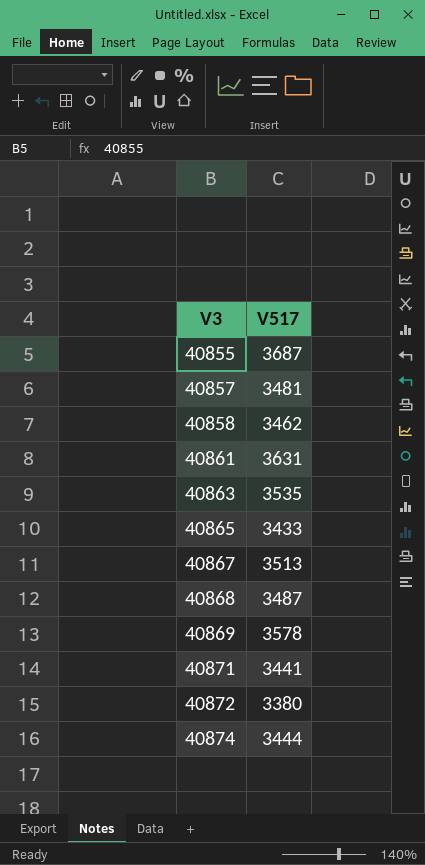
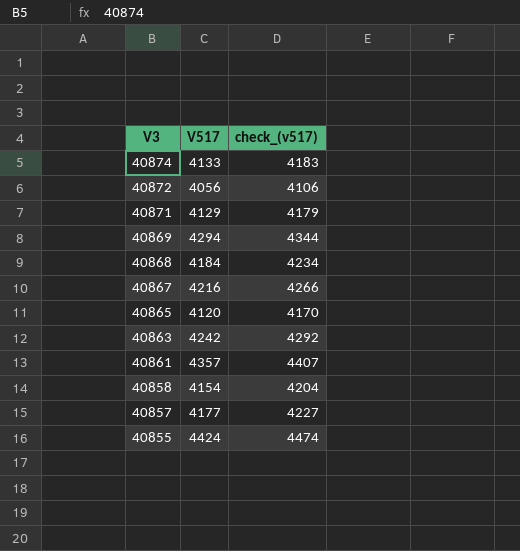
row order: V3 ascending -> V3 descending
column check_(v517) | formula: none -> [V517] + 50
40874 | V517: 3444 -> 4133
40872 | V517: 3380 -> 4056
40871 | V517: 3441 -> 4129
40869 | V517: 3578 -> 4294
40868 | V517: 3487 -> 4184
40867 | V517: 3513 -> 4216
40865 | V517: 3433 -> 4120
40863 | V517: 3535 -> 4242
40861 | V517: 3631 -> 4357
40858 | V517: 3462 -> 4154
40857 | V517: 3481 -> 4177
40855 | V517: 3687 -> 4424

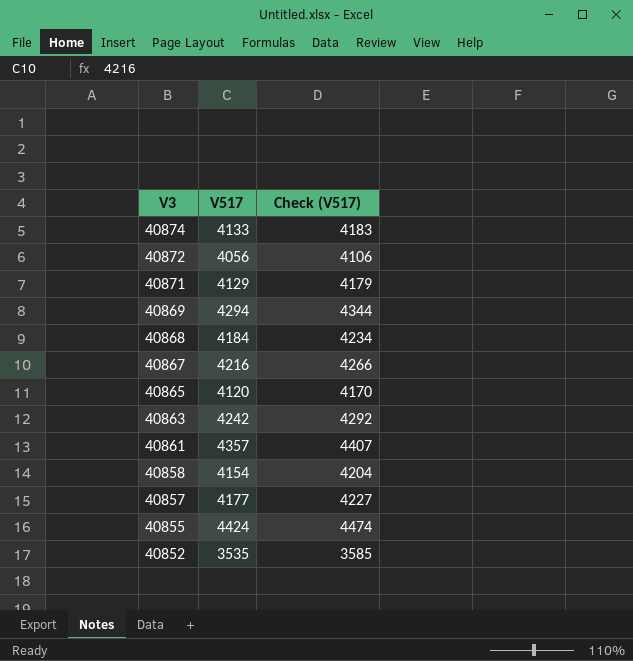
column name: check_(v517) -> Check (V517)
row 40852: none -> 3535 | 3585

